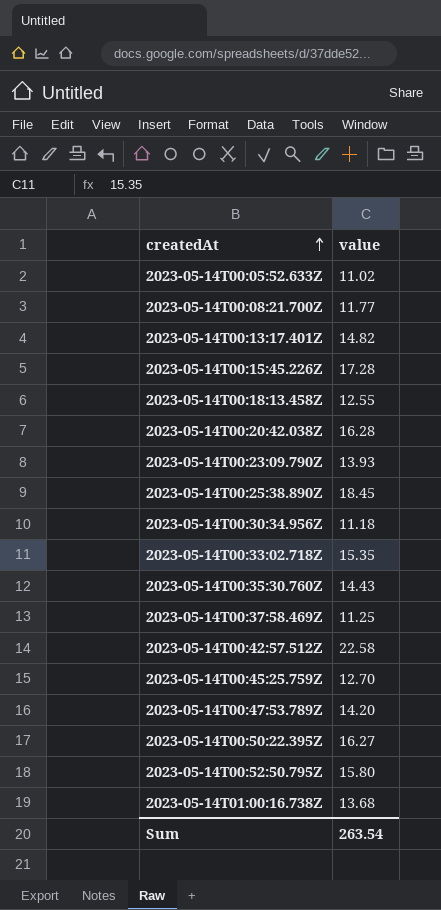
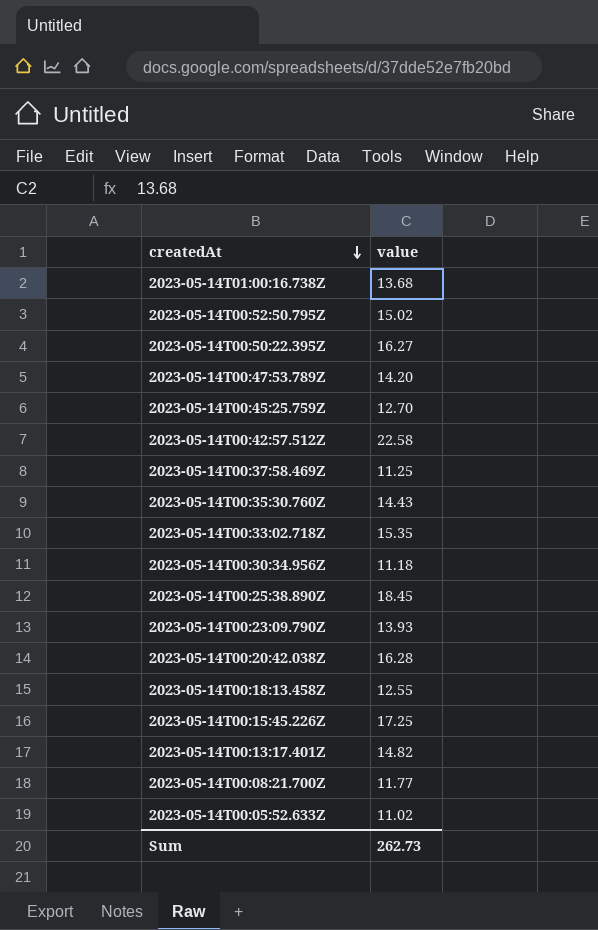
row order: createdAt ascending -> createdAt descending
2023-05-14T00:52:50.795Z | value: 15.80 -> 15.02
2023-05-14T00:15:45.226Z | value: 17.28 -> 17.25
Sum | value: 263.54 -> 262.73

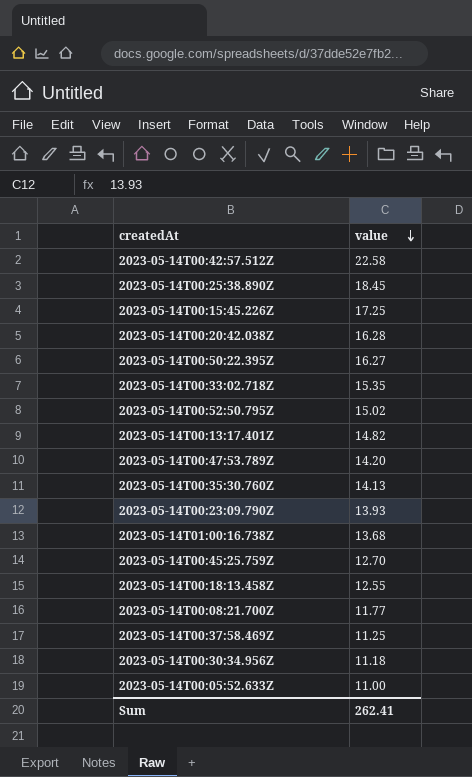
row order: createdAt descending -> value descending
2023-05-14T00:35:30.760Z | value: 14.43 -> 14.13
2023-05-14T00:05:52.633Z | value: 11.02 -> 11.00
Sum | value: 262.73 -> 262.41

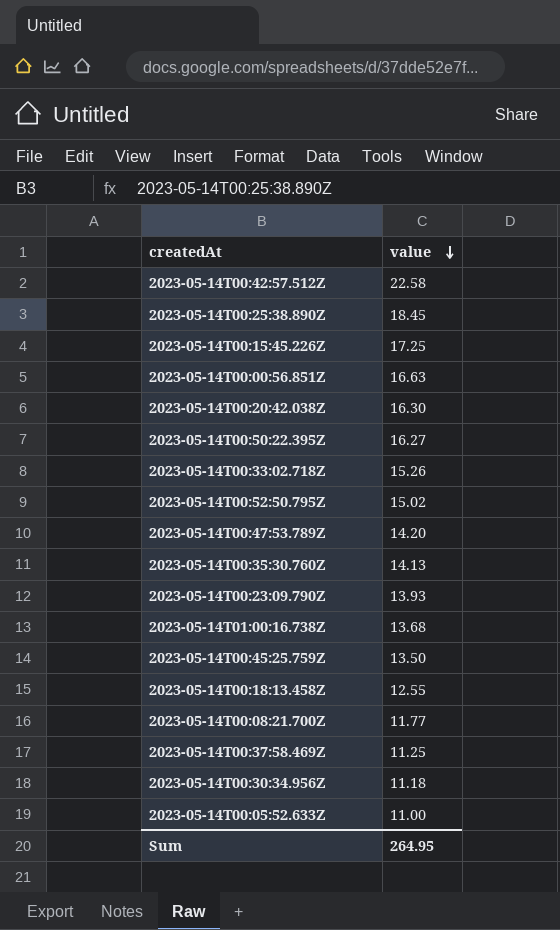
row 2023-05-14T00:13:17.401Z: 14.82 -> none
row 2023-05-14T00:00:56.851Z: none -> 16.63
2023-05-14T00:20:42.038Z | value: 16.28 -> 16.30
2023-05-14T00:33:02.718Z | value: 15.35 -> 15.26
2023-05-14T00:45:25.759Z | value: 12.70 -> 13.50
Sum | value: 262.41 -> 264.95

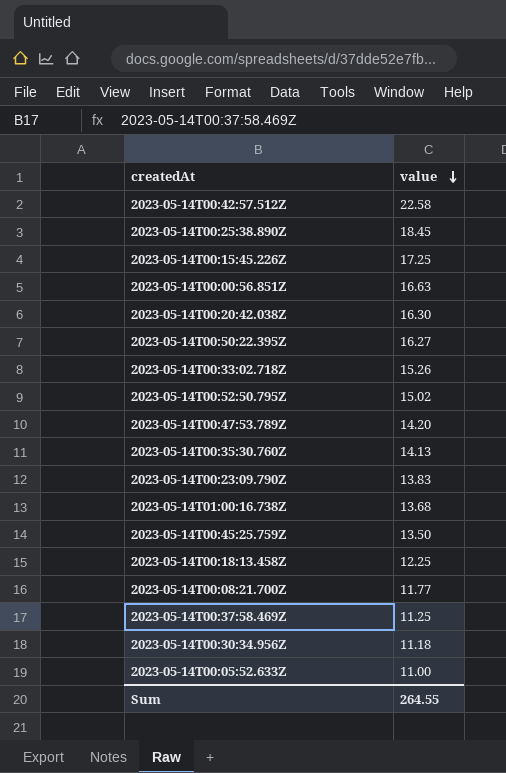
2023-05-14T00:23:09.790Z | value: 13.93 -> 13.83
2023-05-14T00:18:13.458Z | value: 12.55 -> 12.25
Sum | value: 264.95 -> 264.55

